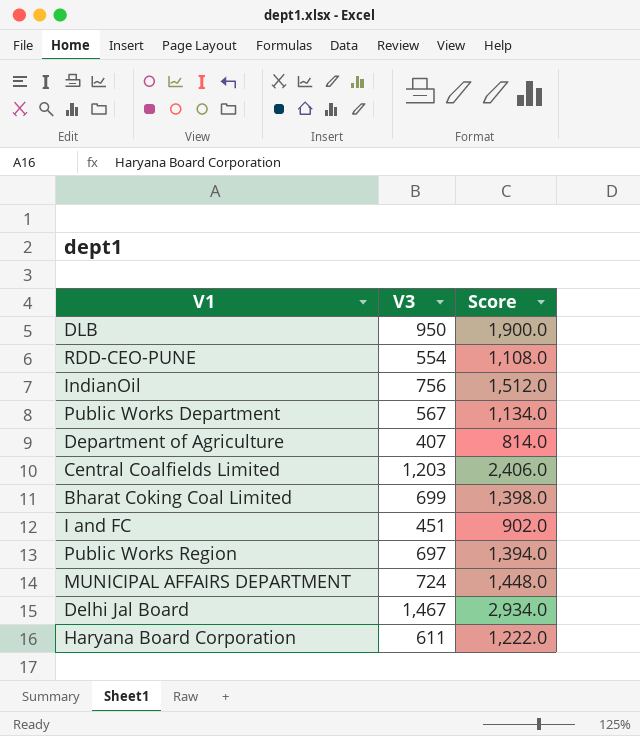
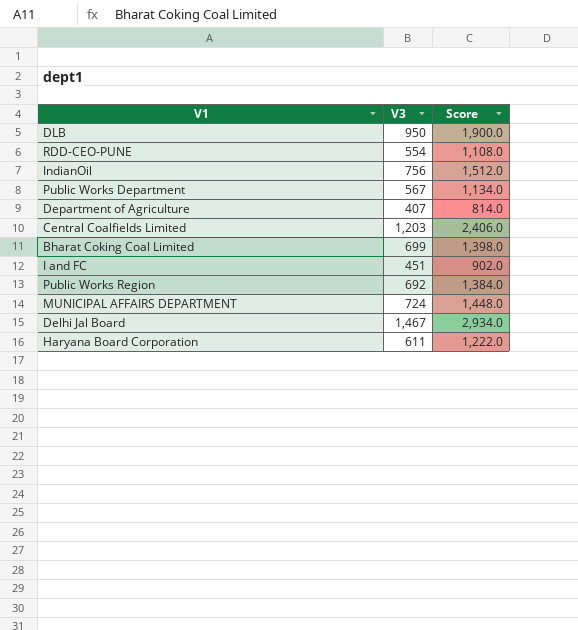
Public Works Region | V3: 697 -> 692
Public Works Region | Score: 1,394.0 -> 1,384.0

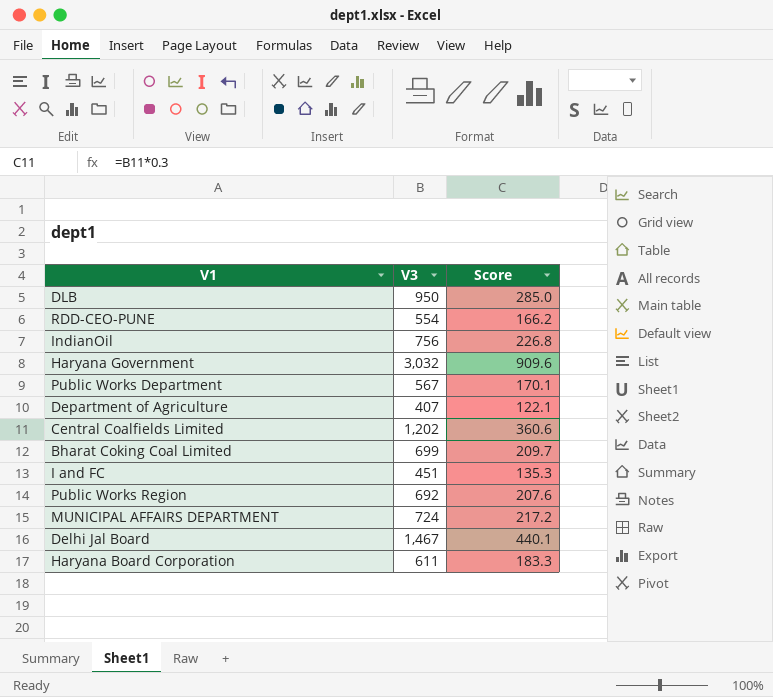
column Score | formula: [V3] * 2 -> [V3] * 0.3
row Haryana Government: none -> 3,032 | 909.6
Central Coalfields Limited | V3: 1,203 -> 1,202

